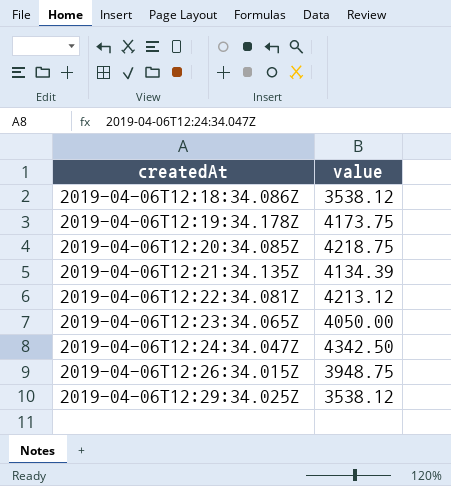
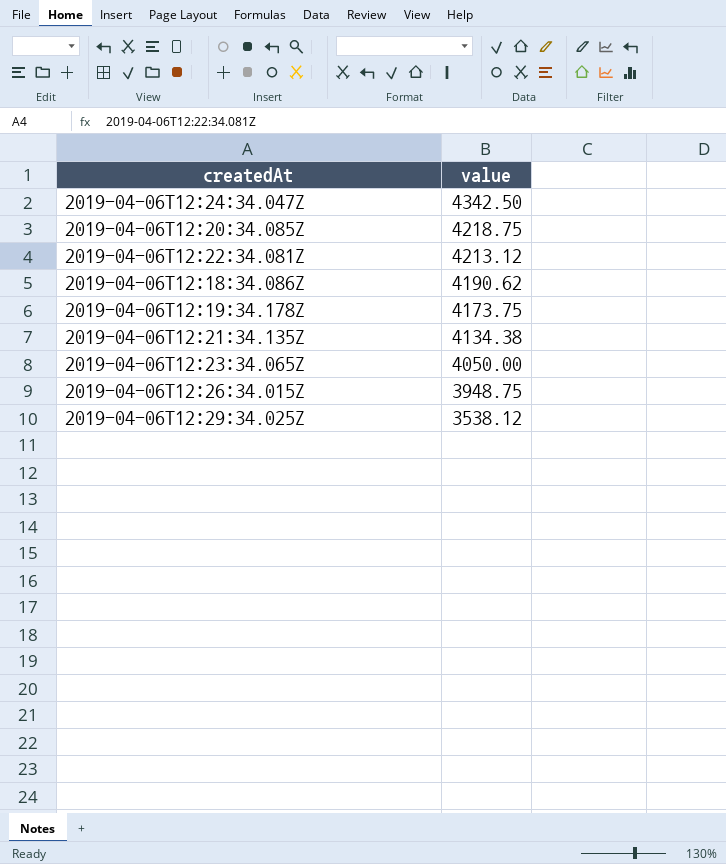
row order: createdAt ascending -> value descending
2019-04-06T12:18:34.086Z | value: 3538.12 -> 4190.62
2019-04-06T12:21:34.135Z | value: 4134.39 -> 4134.38

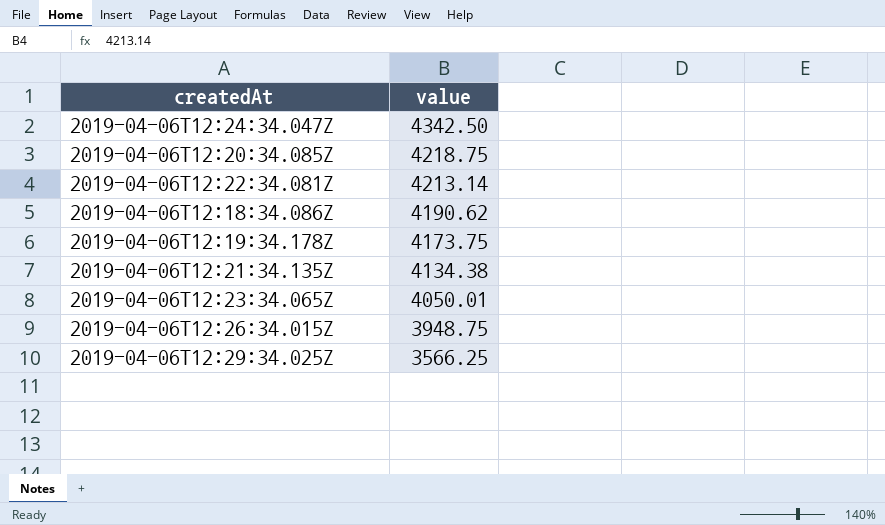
2019-04-06T12:22:34.081Z | value: 4213.12 -> 4213.14
2019-04-06T12:23:34.065Z | value: 4050.00 -> 4050.01
2019-04-06T12:29:34.025Z | value: 3538.12 -> 3566.25

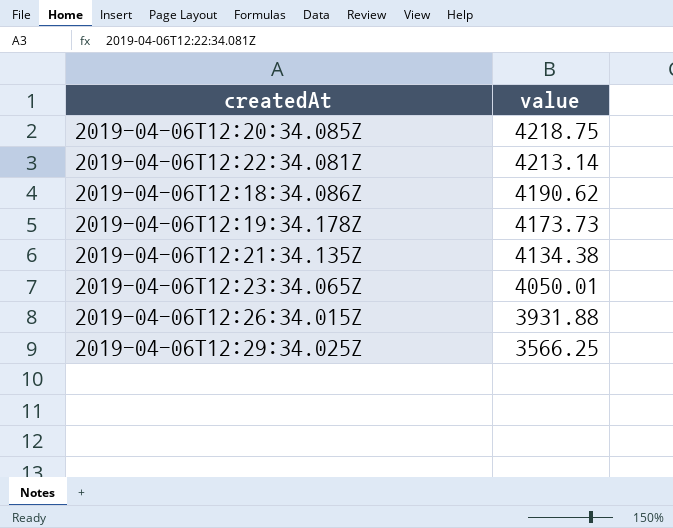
row 2019-04-06T12:24:34.047Z: 4342.50 -> none
2019-04-06T12:19:34.178Z | value: 4173.75 -> 4173.73
2019-04-06T12:26:34.015Z | value: 3948.75 -> 3931.88

